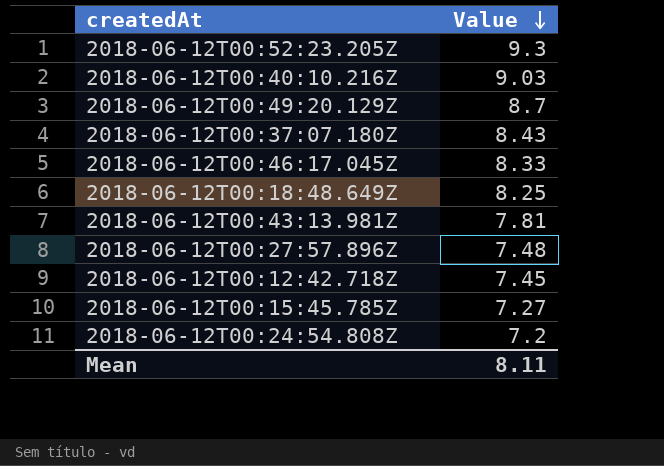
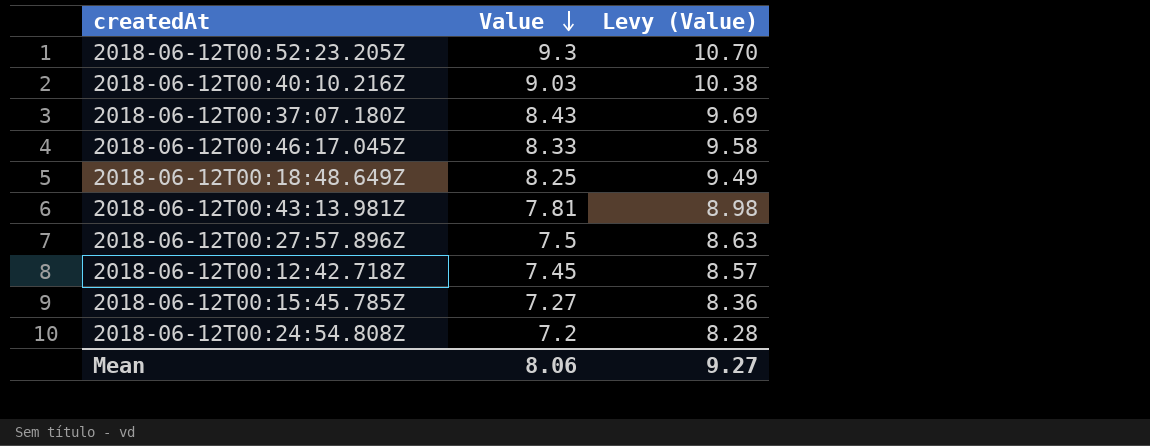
column Levy (Value) | formula: none -> [Value] * 1.15
row 2018-06-12T00:49:20.129Z: 8.7 -> none
2018-06-12T00:27:57.896Z | Value: 7.48 -> 7.5
Mean | Value: 8.11 -> 8.06

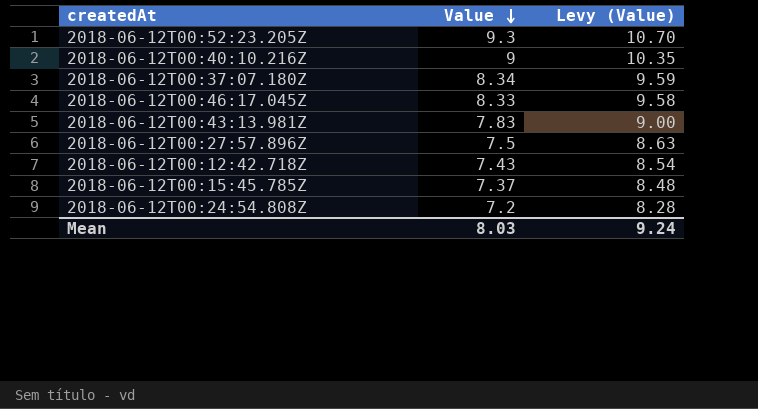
row 2018-06-12T00:18:48.649Z: 8.25 | 9.49 -> none
2018-06-12T00:40:10.216Z | Value: 9.03 -> 9
2018-06-12T00:40:10.216Z | Levy (Value): 10.38 -> 10.35
2018-06-12T00:37:07.180Z | Value: 8.43 -> 8.34
2018-06-12T00:37:07.180Z | Levy (Value): 9.69 -> 9.59
2018-06-12T00:43:13.981Z | Value: 7.81 -> 7.83
2018-06-12T00:43:13.981Z | Levy (Value): 8.98 -> 9.00
2018-06-12T00:12:42.718Z | Value: 7.45 -> 7.43
2018-06-12T00:12:42.718Z | Levy (Value): 8.57 -> 8.54
2018-06-12T00:15:45.785Z | Value: 7.27 -> 7.37
2018-06-12T00:15:45.785Z | Levy (Value): 8.36 -> 8.48
Mean | Value: 8.06 -> 8.03
Mean | Levy (Value): 9.27 -> 9.24

